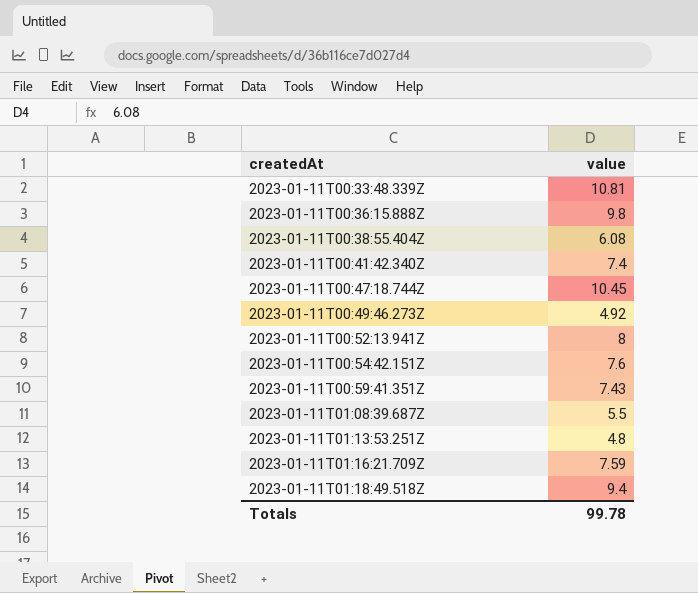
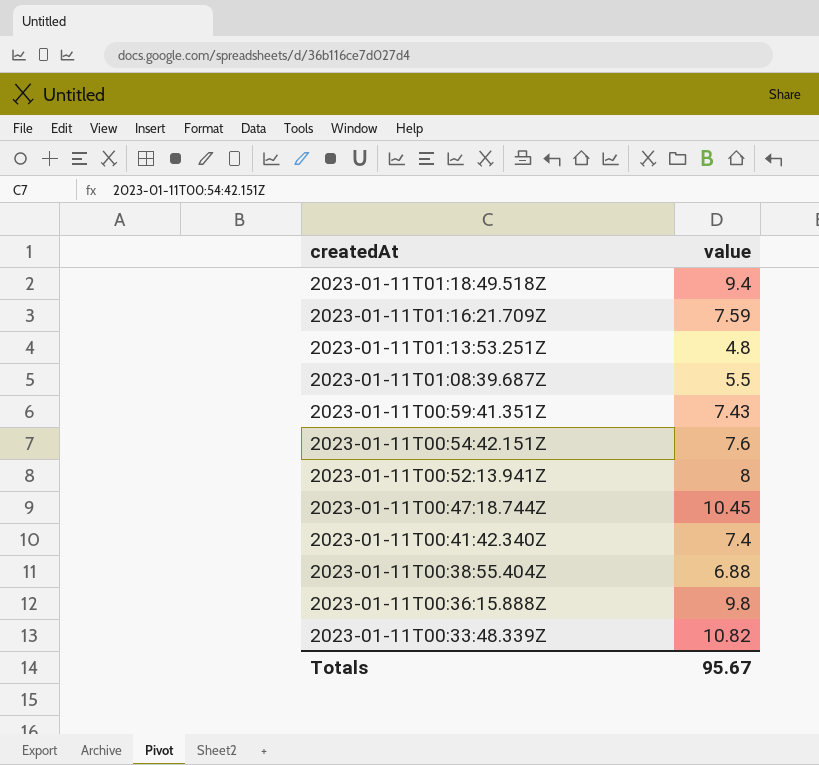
row order: createdAt ascending -> createdAt descending
row 2023-01-11T00:49:46.273Z: 4.92 -> none
2023-01-11T00:38:55.404Z | value: 6.08 -> 6.88
2023-01-11T00:33:48.339Z | value: 10.81 -> 10.82
Totals | value: 99.78 -> 95.67

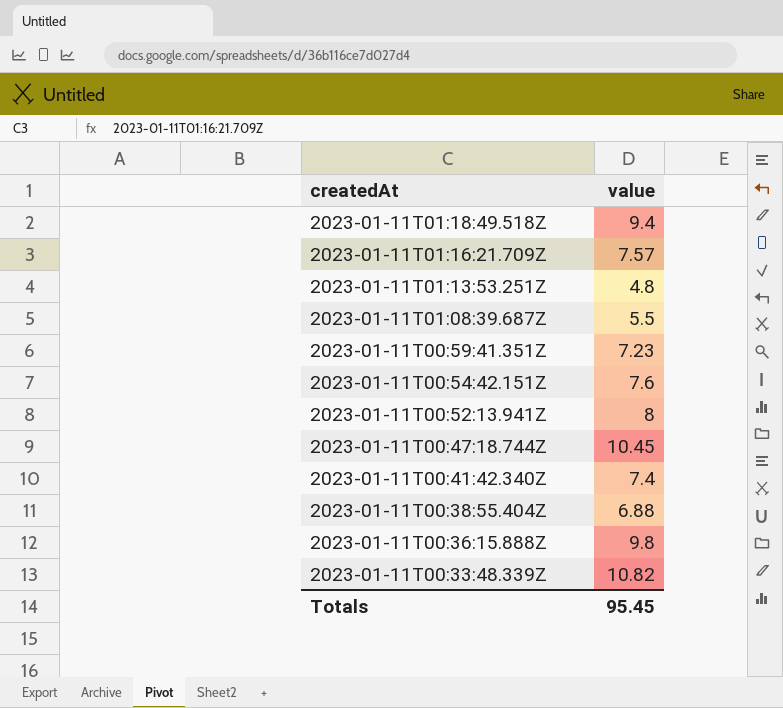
2023-01-11T01:16:21.709Z | value: 7.59 -> 7.57
2023-01-11T00:59:41.351Z | value: 7.43 -> 7.23
Totals | value: 95.67 -> 95.45

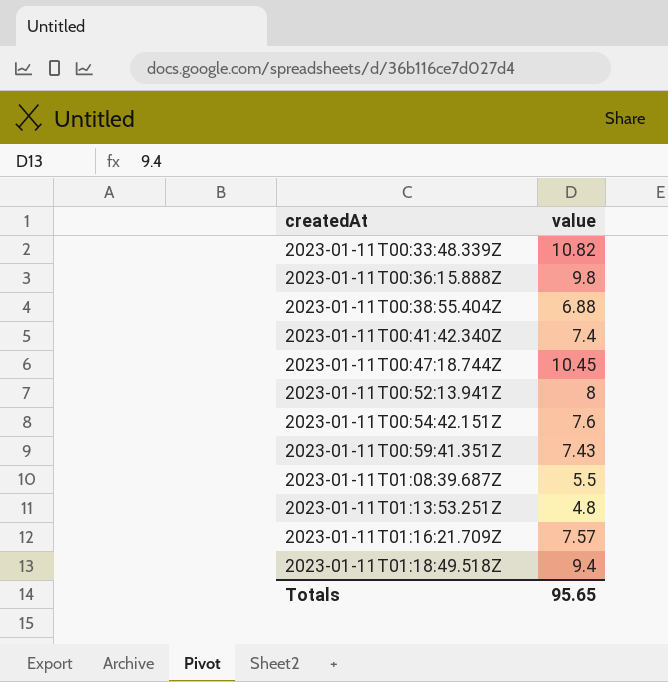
row order: createdAt descending -> createdAt ascending
2023-01-11T00:59:41.351Z | value: 7.23 -> 7.43
Totals | value: 95.45 -> 95.65

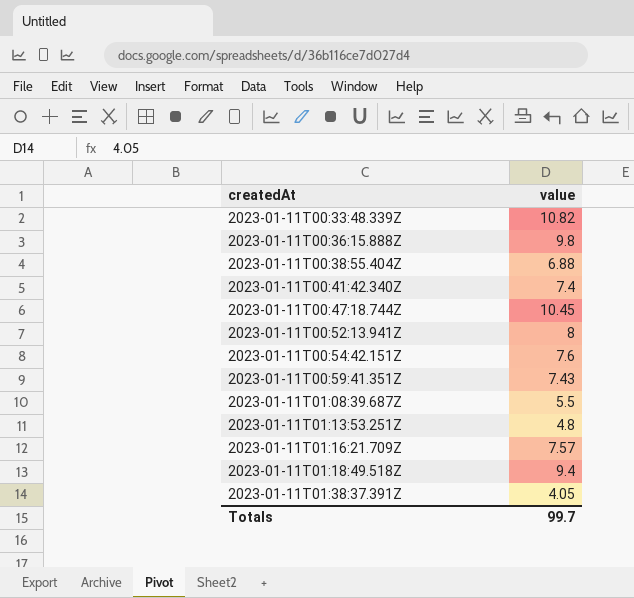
row 2023-01-11T01:38:37.391Z: none -> 4.05
Totals | value: 95.65 -> 99.7

